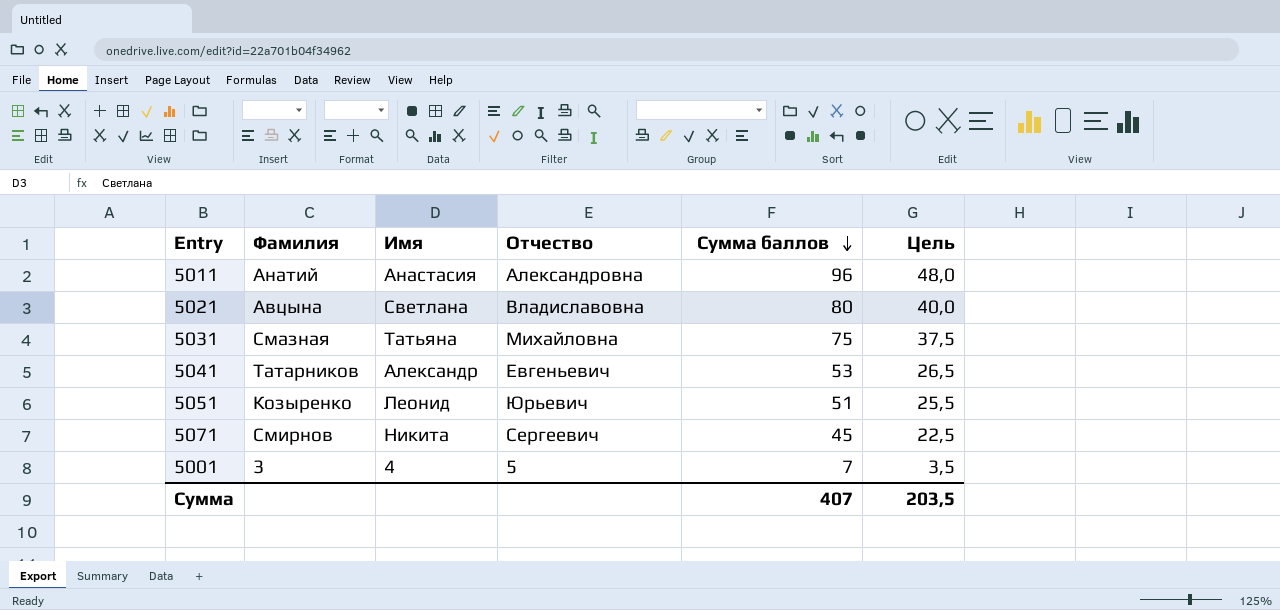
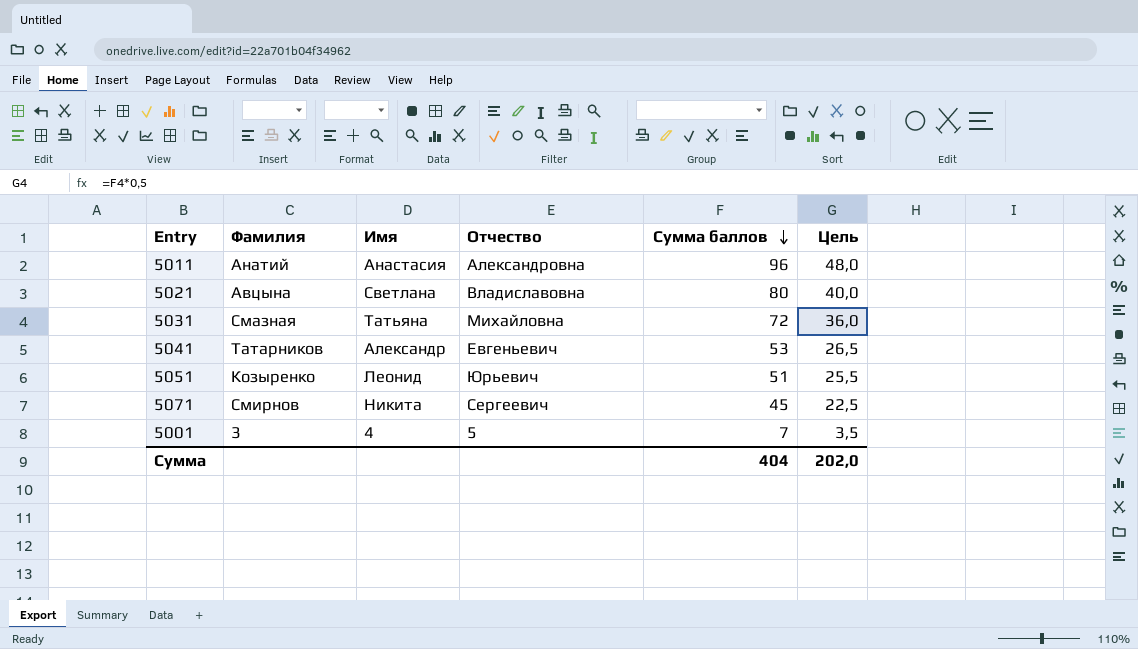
5031 | Сумма баллов: 75 -> 72
5031 | Цель: 37,5 -> 36,0
Сумма | Сумма баллов: 407 -> 404
Сумма | Цель: 203,5 -> 202,0

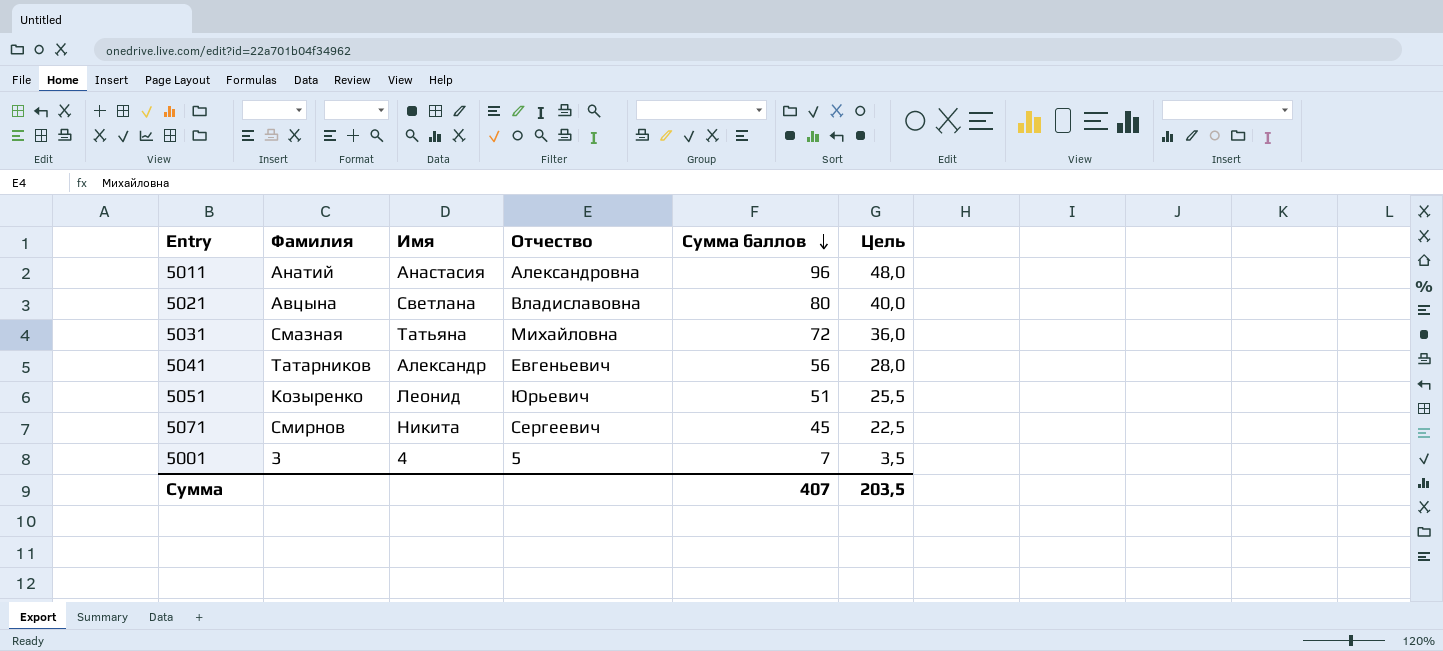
5041 | Сумма баллов: 53 -> 56
5041 | Цель: 26,5 -> 28,0
Сумма | Сумма баллов: 404 -> 407
Сумма | Цель: 202,0 -> 203,5

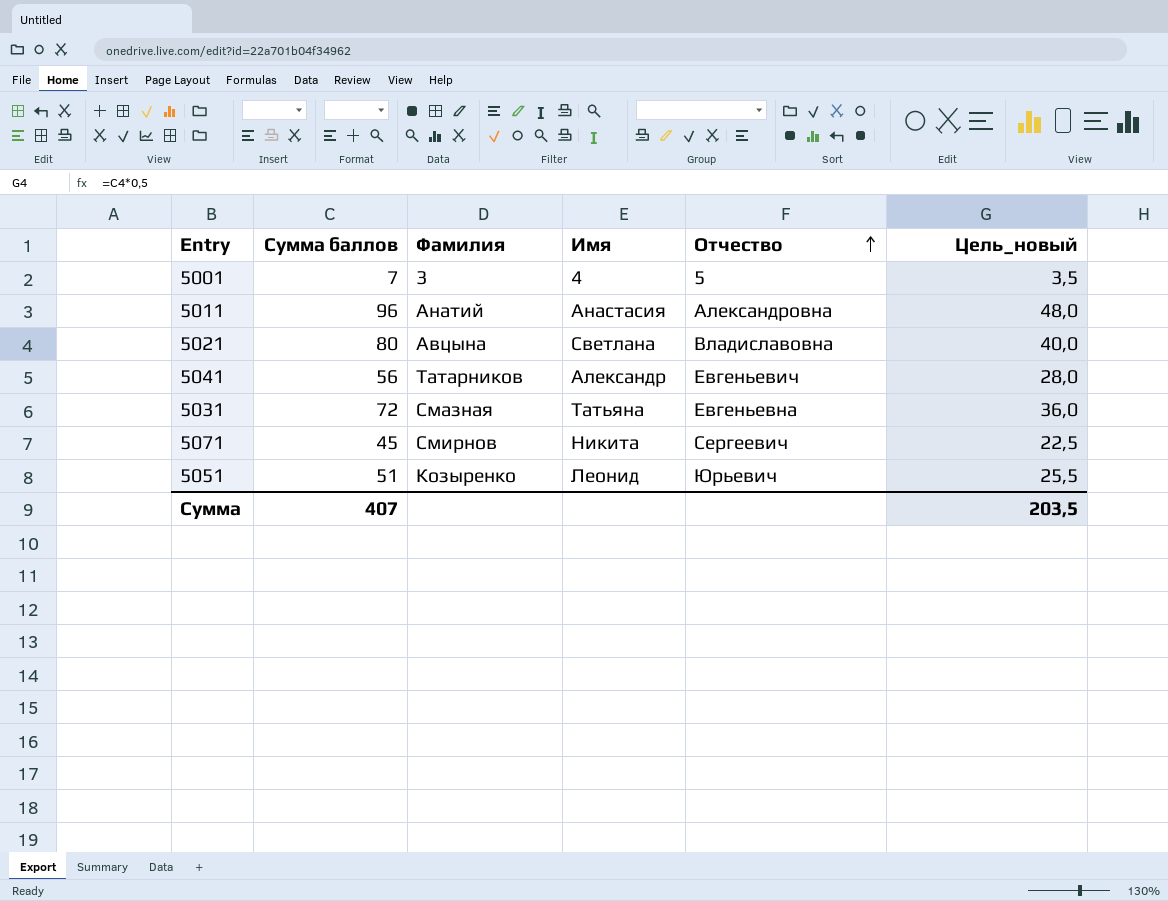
row order: Сумма баллов descending -> Отчество ascending
column Сумма баллов | position: 5 -> 2
column name: Цель -> Цель_новый
5031 | Отчество: Михайловна -> Евгеньевна

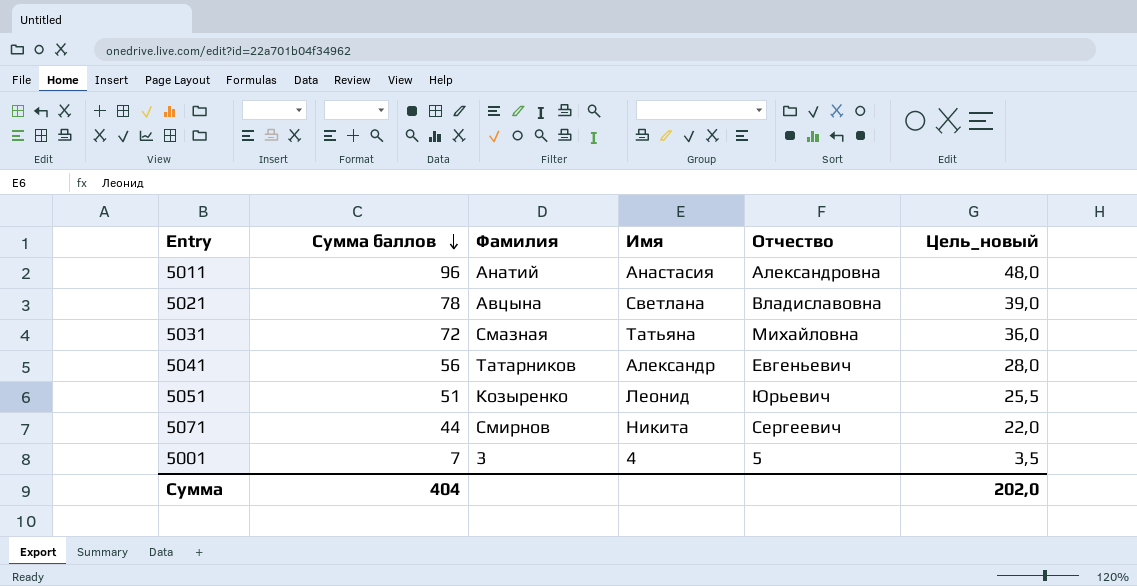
row order: Отчество ascending -> Сумма баллов descending
5021 | Сумма баллов: 80 -> 78
5021 | Цель_новый: 40,0 -> 39,0
5031 | Отчество: Евгеньевна -> Михайловна
5071 | Сумма баллов: 45 -> 44
5071 | Цель_новый: 22,5 -> 22,0
Сумма | Сумма баллов: 407 -> 404
Сумма | Цель_новый: 203,5 -> 202,0

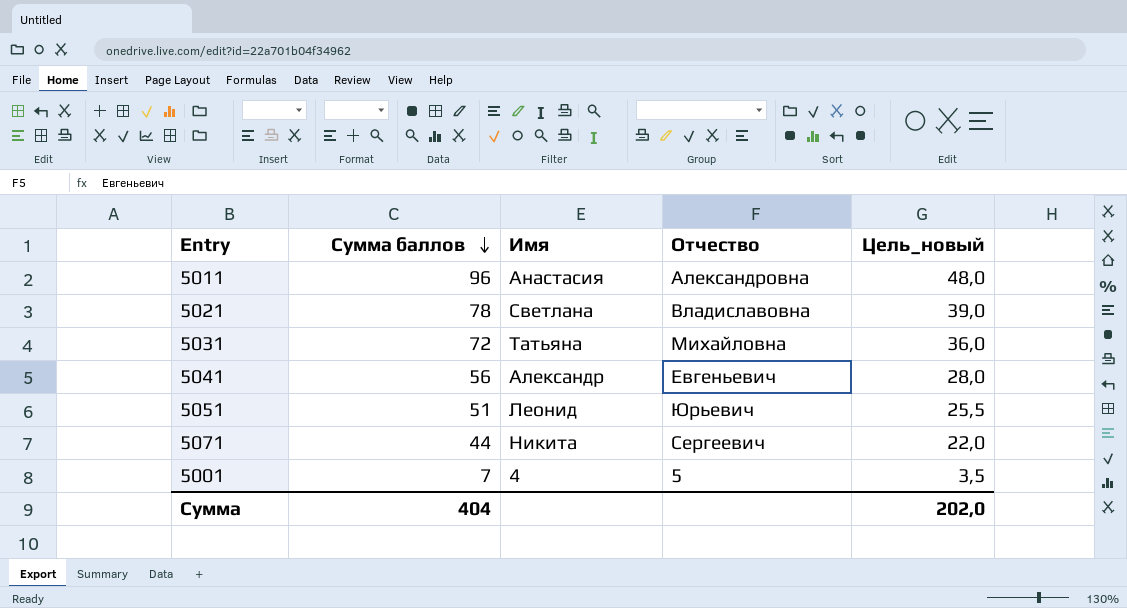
column Фамилия | position: 3 -> none

